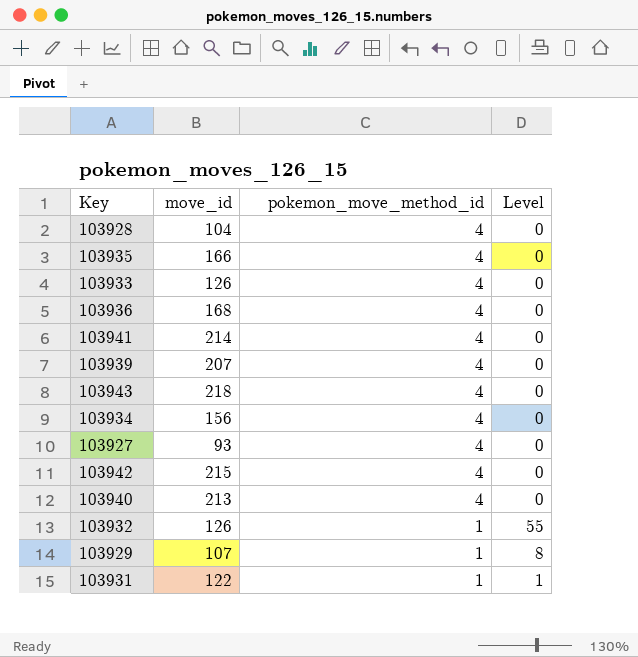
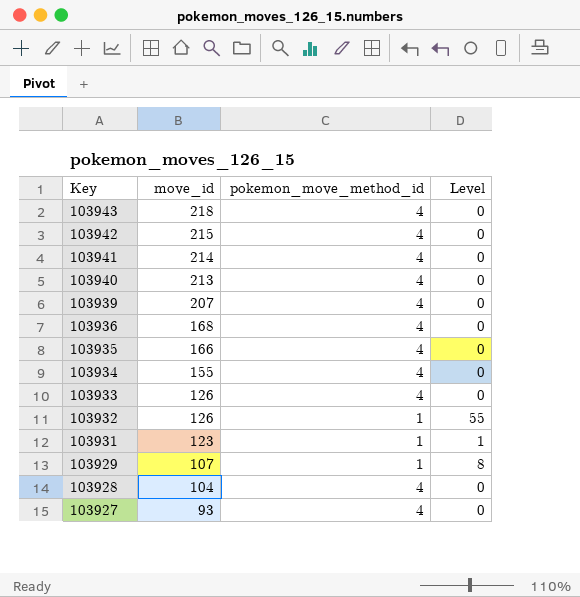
row order: pokemon_move_method_id descending -> Key descending
103934 | move_id: 156 -> 155
103931 | move_id: 122 -> 123

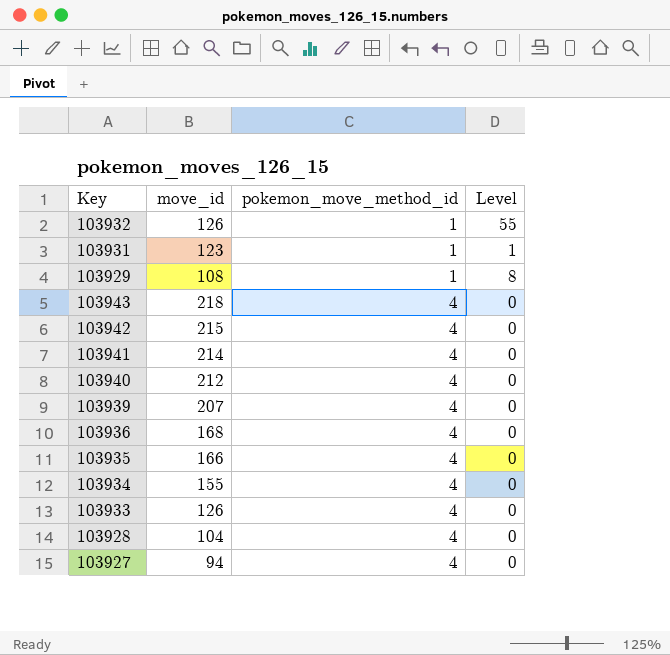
row order: Key descending -> pokemon_move_method_id ascending
103929 | move_id: 107 -> 108
103940 | move_id: 213 -> 212
103927 | move_id: 93 -> 94

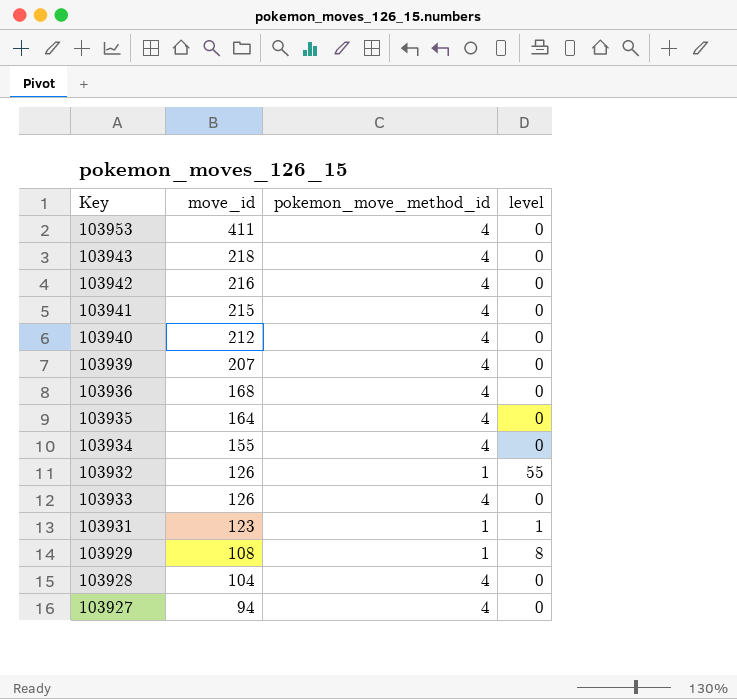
row order: pokemon_move_method_id ascending -> move_id descending
column name: Level -> level
row 103953: none -> 411 | 4 | 0
103942 | move_id: 215 -> 216
103941 | move_id: 214 -> 215
103935 | move_id: 166 -> 164

